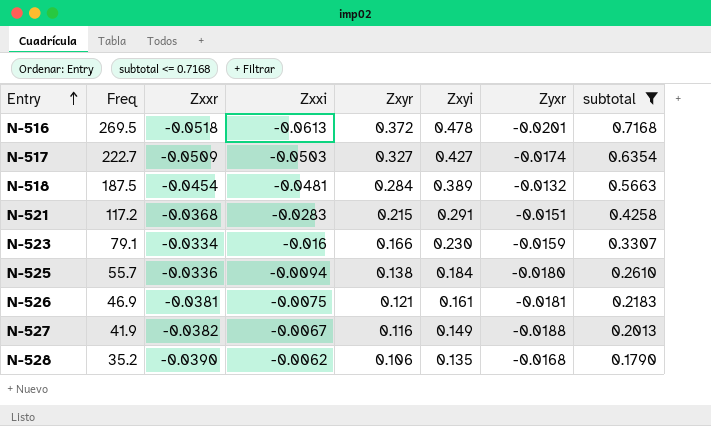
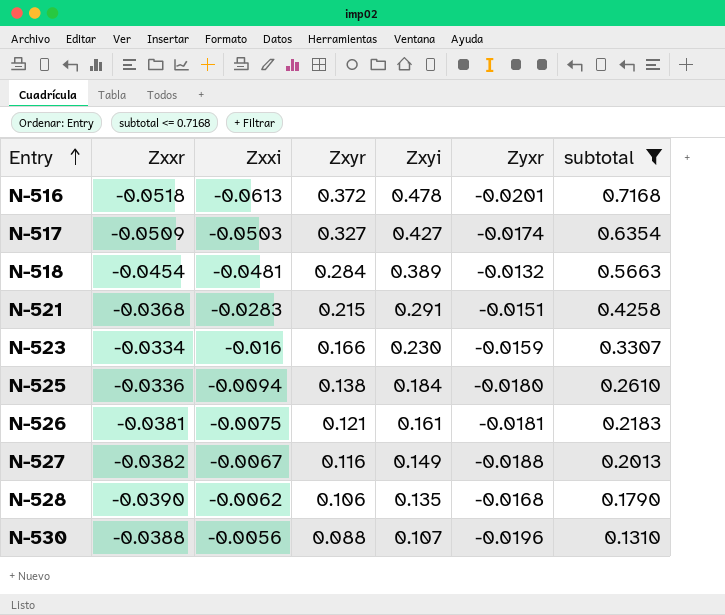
column Freq | position: 2 -> none
row N-530: none -> -0.0388 | -0.0056 | 0.088 | 0.107 | -0.0196 | 0.1310

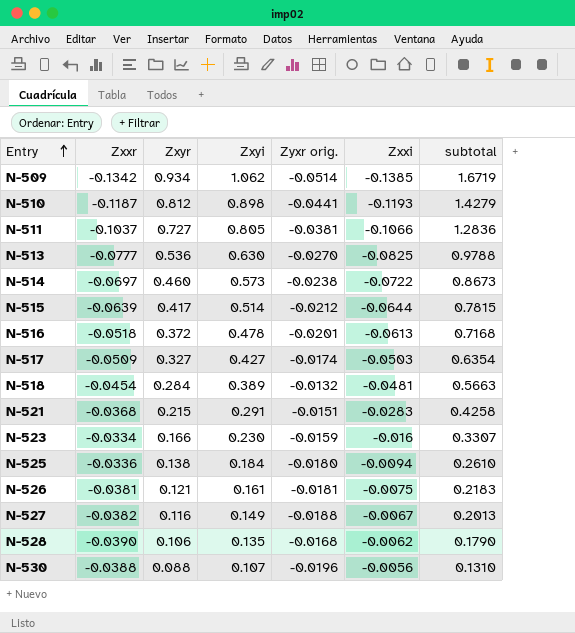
filter: subtotal <= 0.7168 -> none
column name: Zyxr -> Zyxr orig.
column Zxxi | position: 3 -> 6

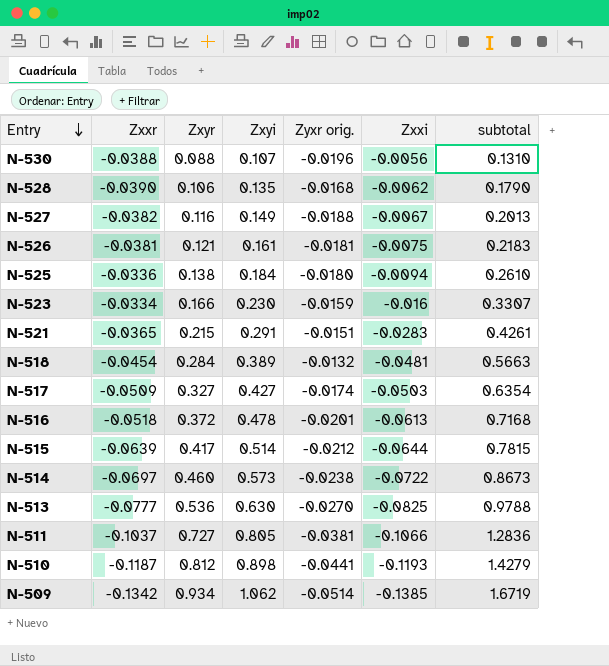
row order: Entry ascending -> Entry descending
N-521 | Zxxr: -0.0368 -> -0.0365
N-521 | subtotal: 0.4258 -> 0.4261

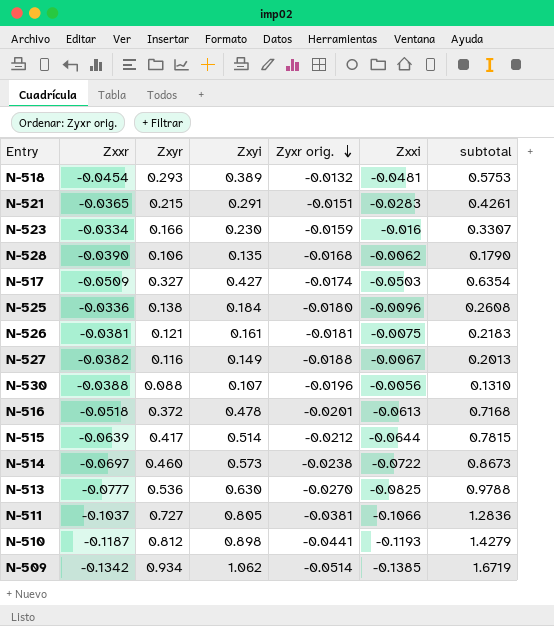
row order: Entry descending -> Zyxr orig. descending
N-518 | Zxyr: 0.284 -> 0.293
N-518 | subtotal: 0.5663 -> 0.5753
N-525 | Zxxi: -0.0094 -> -0.0096
N-525 | subtotal: 0.2610 -> 0.2608

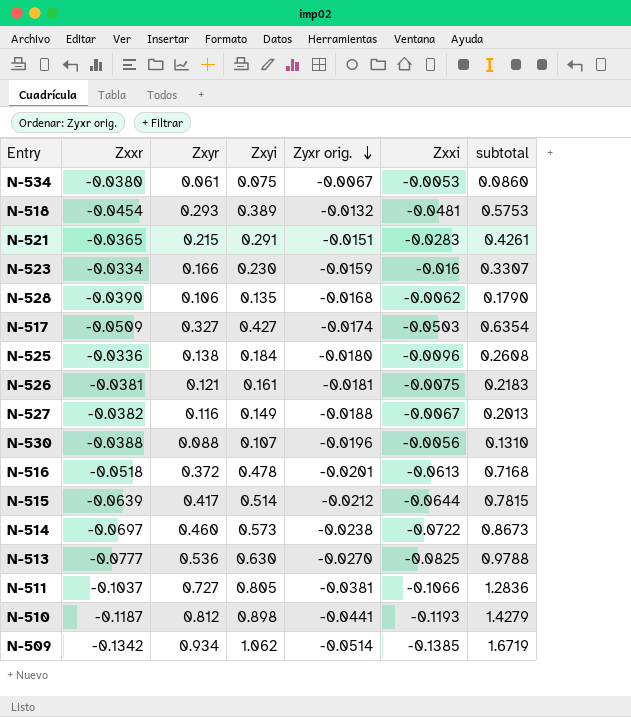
row N-534: none -> -0.0380 | 0.061 | 0.075 | -0.0067 | -0.0053 | 0.0860

